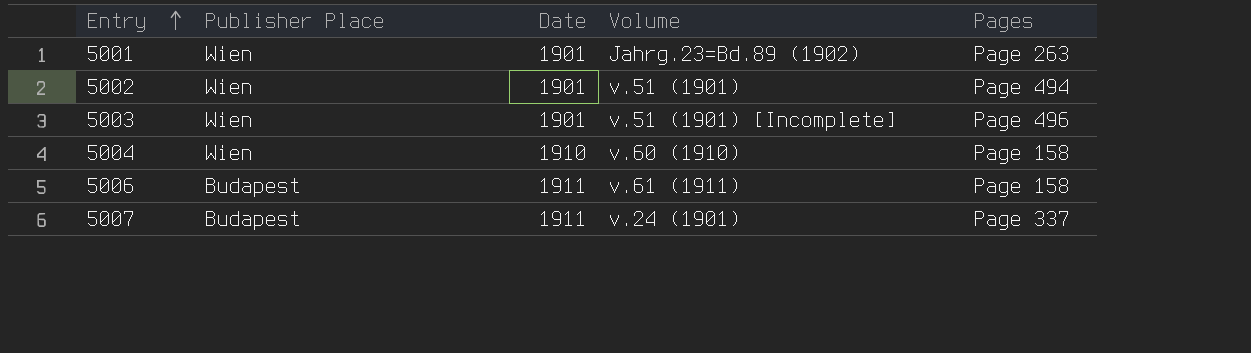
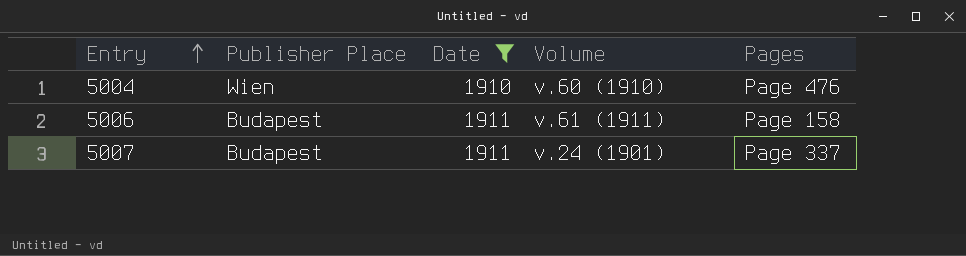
filter: none -> Date != 1901
5004 | Pages: Page 158 -> Page 476

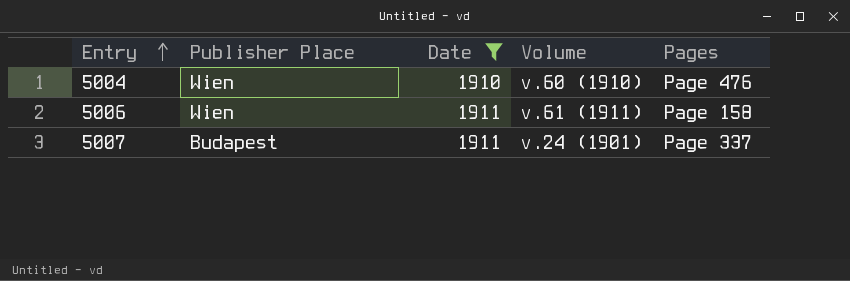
5006 | Publisher Place: Budapest -> Wien

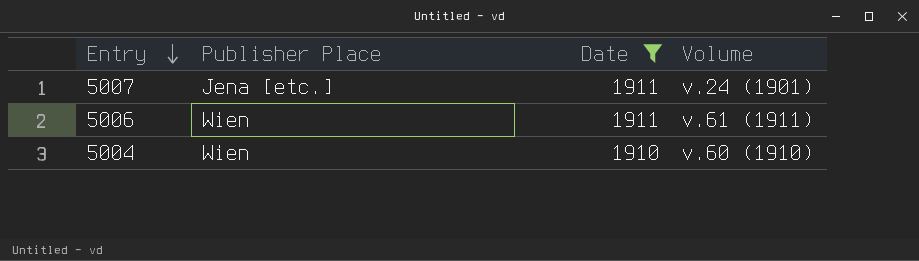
row order: Entry ascending -> Entry descending
column Pages | position: 5 -> none
5007 | Publisher Place: Budapest -> Jena [etc.]

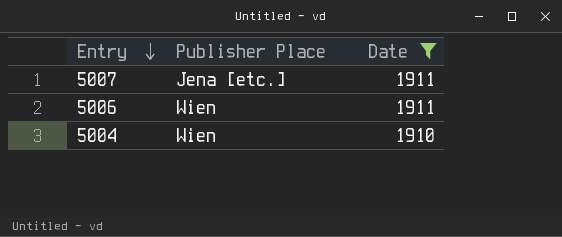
column Volume | position: 4 -> none

